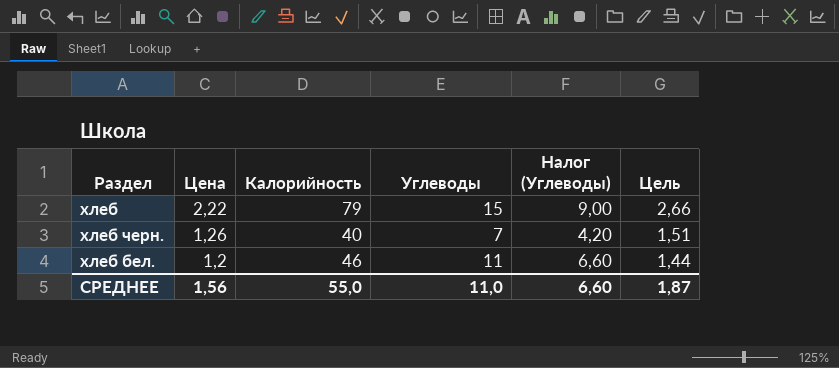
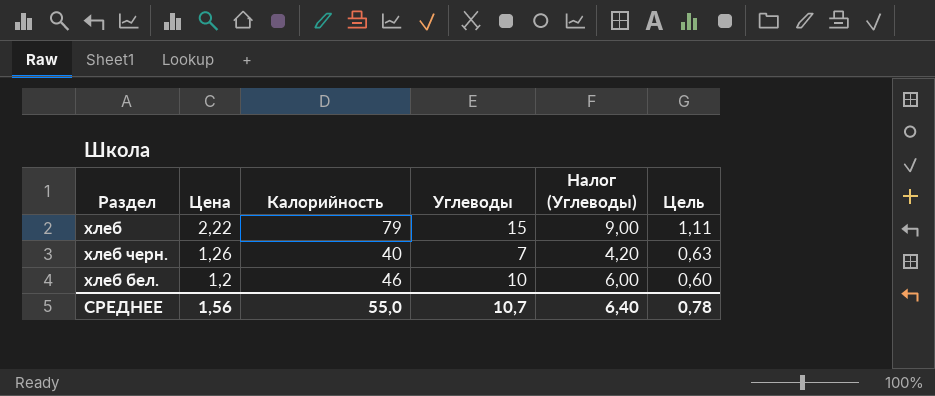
column Цель | formula: [Цена] * 1,2 -> [Цена] * 0,5
хлеб бел. | Углеводы: 11 -> 10
хлеб бел. | Налог (Углеводы): 6,60 -> 6,00
СРЕДНЕЕ | Углеводы: 11,0 -> 10,7
СРЕДНЕЕ | Налог (Углеводы): 6,60 -> 6,40
СРЕДНЕЕ | Цель: 1,87 -> 0,78

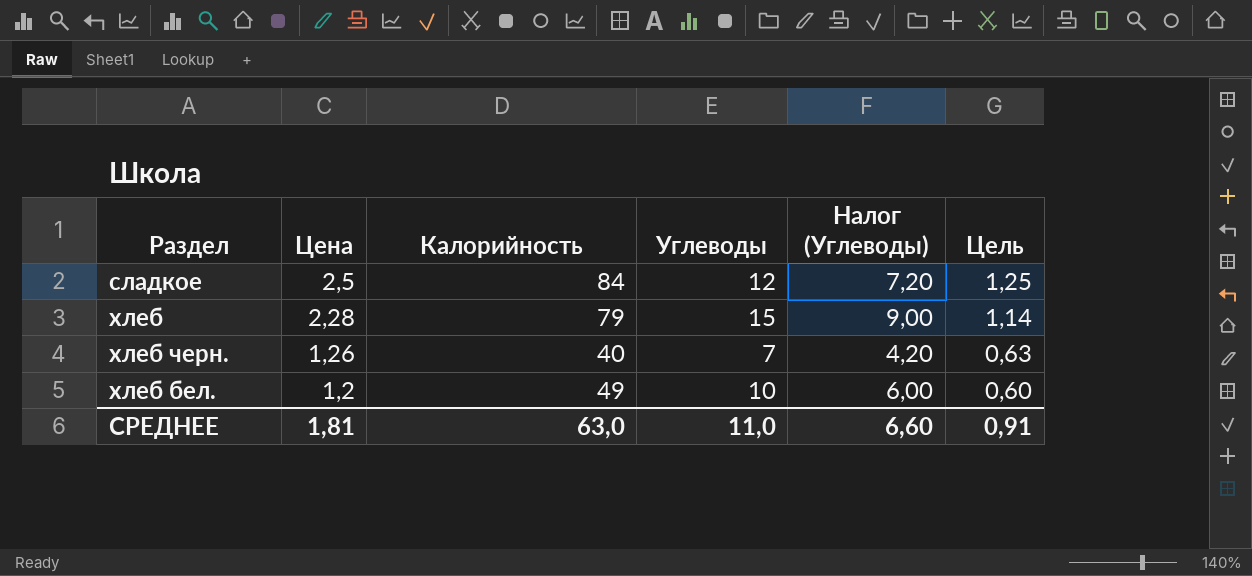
row сладкое: none -> 2,5 | 84 | 12 | 7,20 | 1,25
хлеб | Цена: 2,22 -> 2,28
хлеб | Цель: 1,11 -> 1,14
хлеб бел. | Калорийность: 46 -> 49
СРЕДНЕЕ | Цена: 1,56 -> 1,81
СРЕДНЕЕ | Калорийность: 55,0 -> 63,0
СРЕДНЕЕ | Углеводы: 10,7 -> 11,0
СРЕДНЕЕ | Налог (Углеводы): 6,40 -> 6,60
СРЕДНЕЕ | Цель: 0,78 -> 0,91

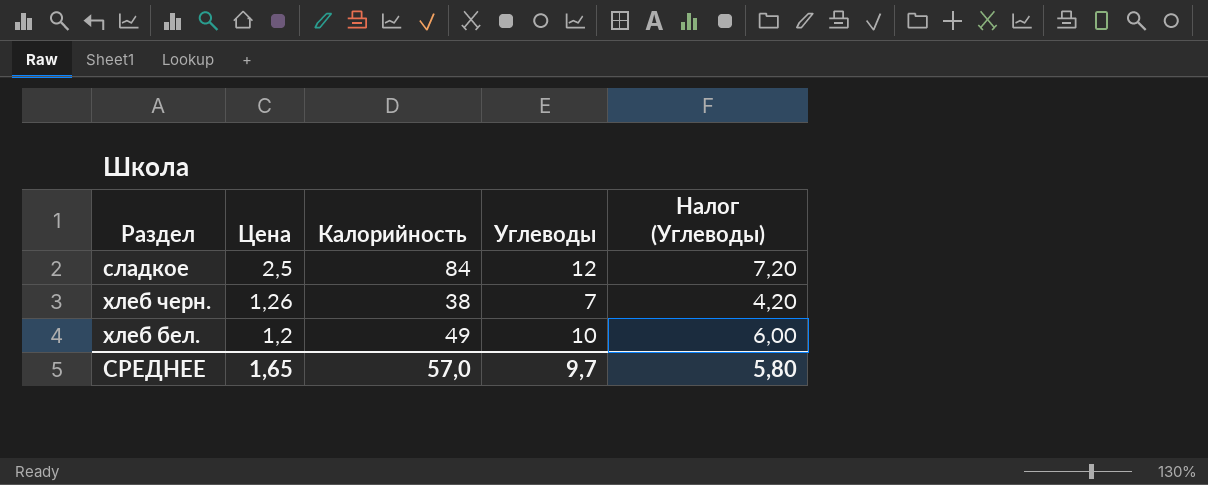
column Цель | formula: [Цена] * 0,5 -> none
row хлеб: 2,28 | 79 | 15 | 9,00 | 1,14 -> none
хлеб черн. | Калорийность: 40 -> 38
СРЕДНЕЕ | Цена: 1,81 -> 1,65
СРЕДНЕЕ | Калорийность: 63,0 -> 57,0
СРЕДНЕЕ | Углеводы: 11,0 -> 9,7
СРЕДНЕЕ | Налог (Углеводы): 6,60 -> 5,80

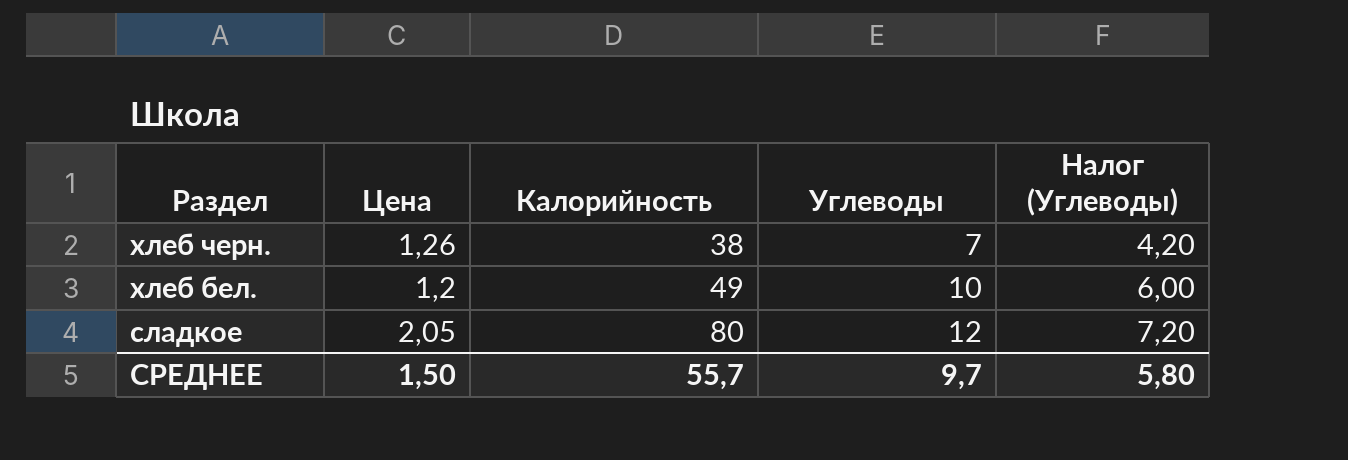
row order: Цена descending -> Раздел descending
сладкое | Цена: 2,5 -> 2,05
сладкое | Калорийность: 84 -> 80
СРЕДНЕЕ | Цена: 1,65 -> 1,50
СРЕДНЕЕ | Калорийность: 57,0 -> 55,7

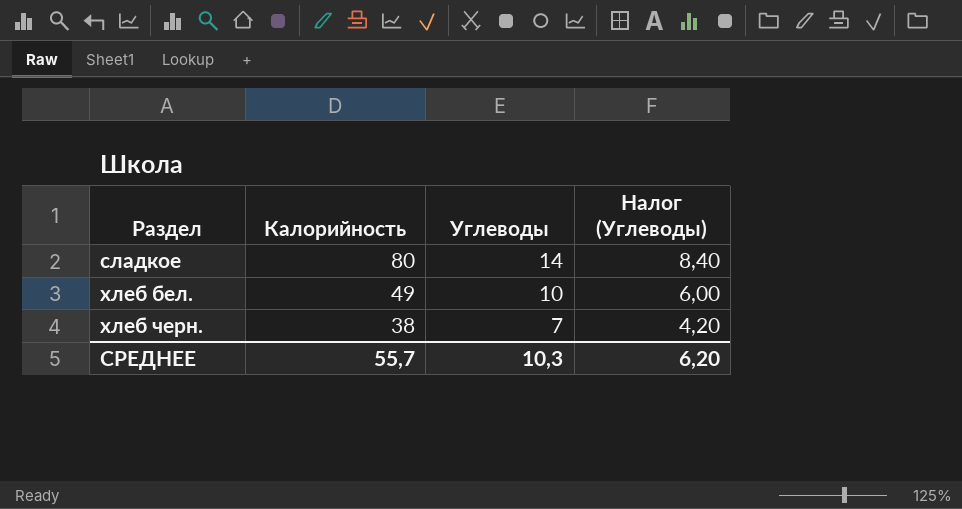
row order: Раздел descending -> Раздел ascending
column Цена | position: 2 -> none
сладкое | Углеводы: 12 -> 14
сладкое | Налог (Углеводы): 7,20 -> 8,40
СРЕДНЕЕ | Углеводы: 9,7 -> 10,3
СРЕДНЕЕ | Налог (Углеводы): 5,80 -> 6,20

